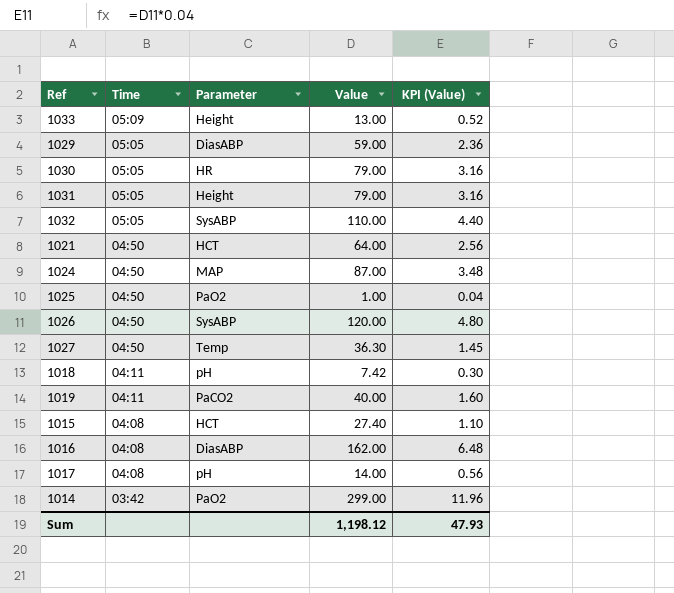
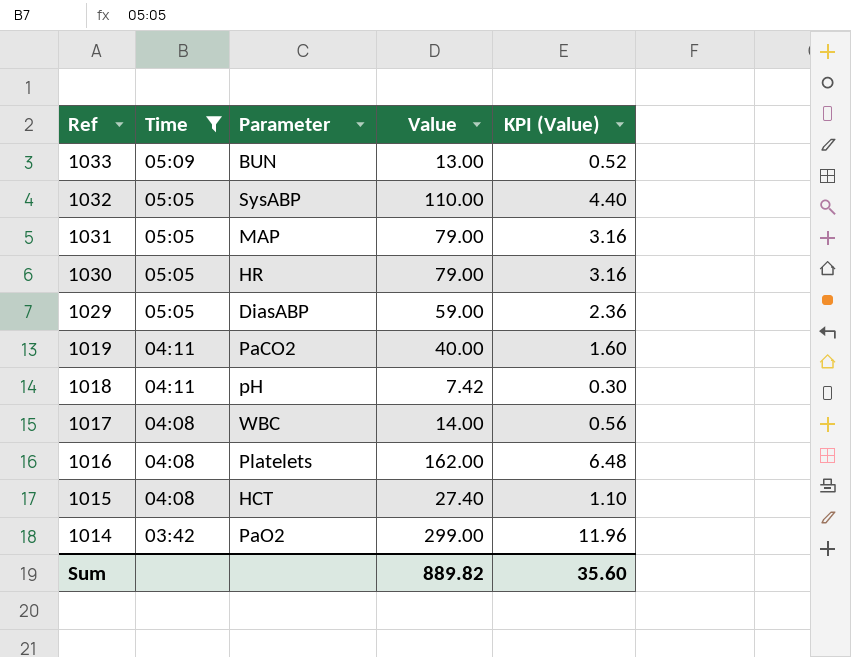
filter: none -> Time != 04:50
row order: Time descending -> Ref descending
1033 | Parameter: Height -> BUN
1031 | Parameter: Height -> MAP
1017 | Parameter: pH -> WBC
1016 | Parameter: DiasABP -> Platelets
Sum | Value: 1,198.12 -> 889.82
Sum | KPI (Value): 47.93 -> 35.60

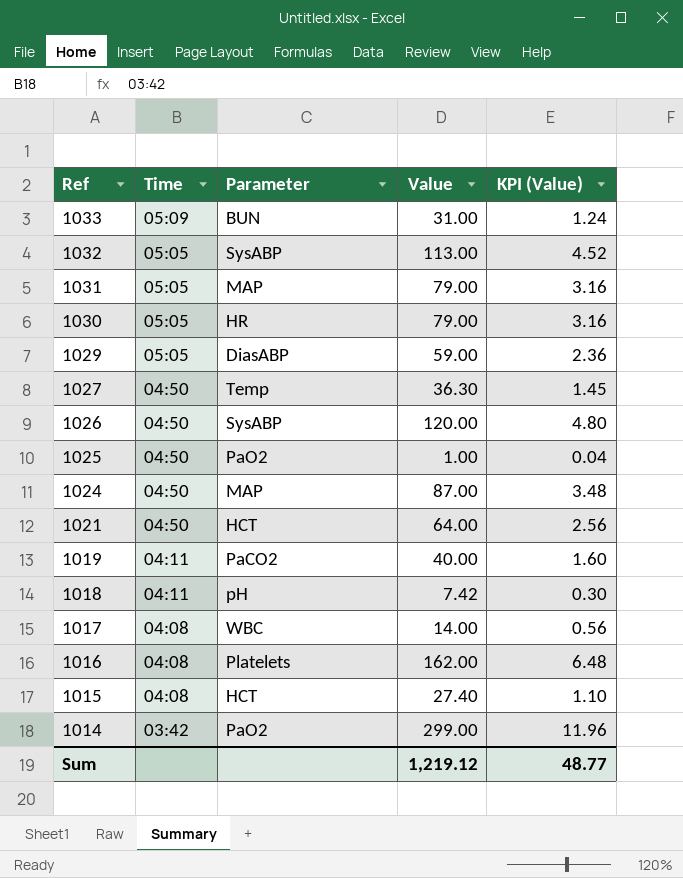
filter: Time != 04:50 -> none
1033 | Value: 13.00 -> 31.00
1033 | KPI (Value): 0.52 -> 1.24
1032 | Value: 110.00 -> 113.00
1032 | KPI (Value): 4.40 -> 4.52
Sum | Value: 889.82 -> 1,219.12
Sum | KPI (Value): 35.60 -> 48.77

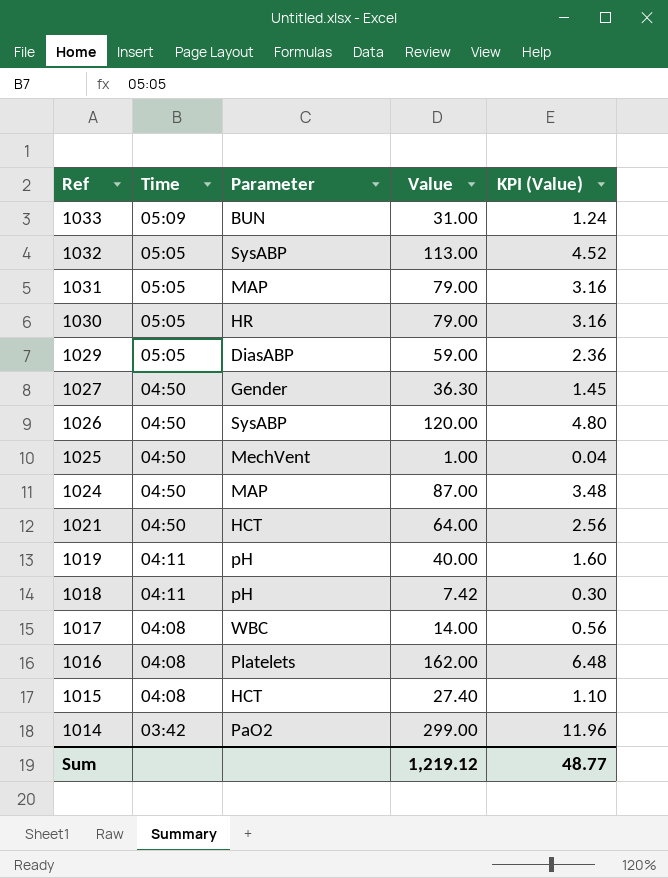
1027 | Parameter: Temp -> Gender
1025 | Parameter: PaO2 -> MechVent
1019 | Parameter: PaCO2 -> pH

